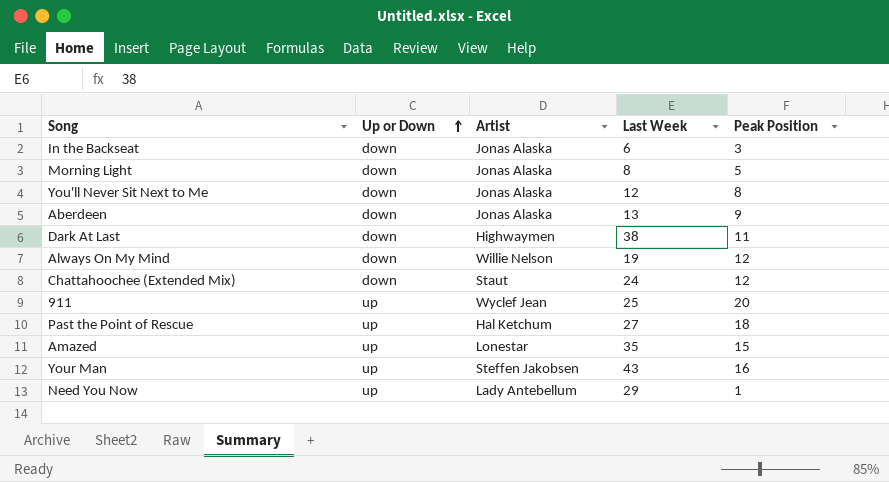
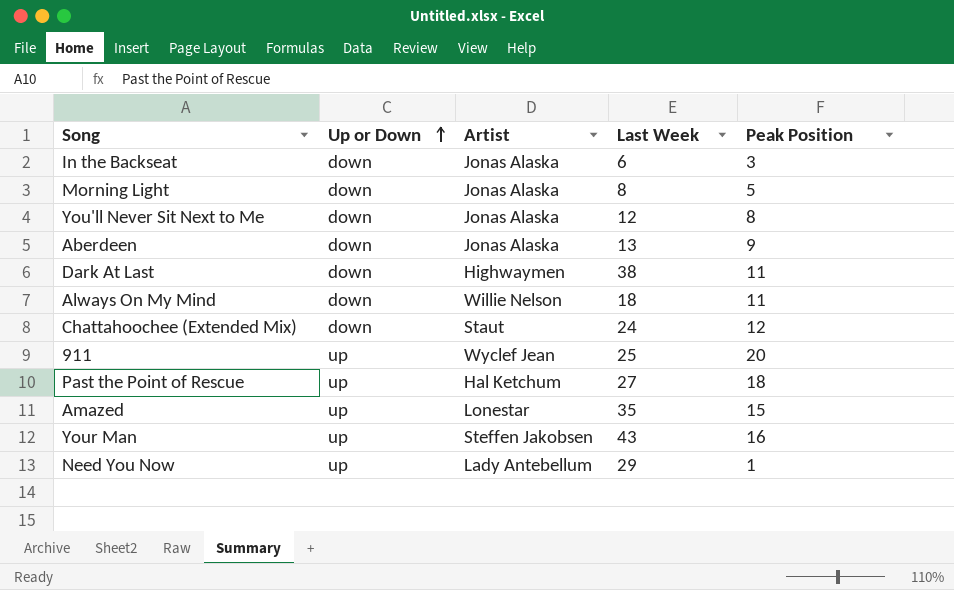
Always On My Mind | Last Week: 19 -> 18
Always On My Mind | Peak Position: 12 -> 11

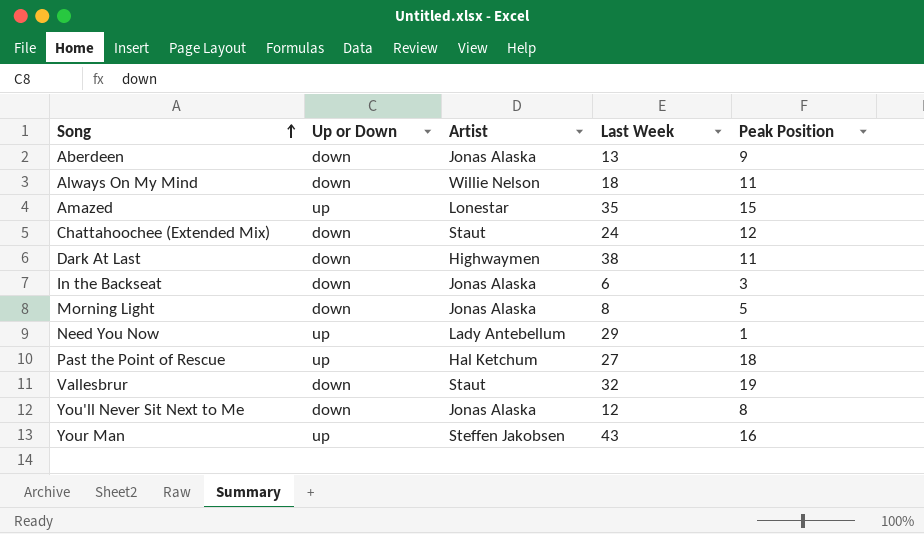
row order: Up or Down ascending -> Song ascending
row 911: up | Wyclef Jean | 25 | 20 -> none
row Vallesbrur: none -> down | Staut | 32 | 19

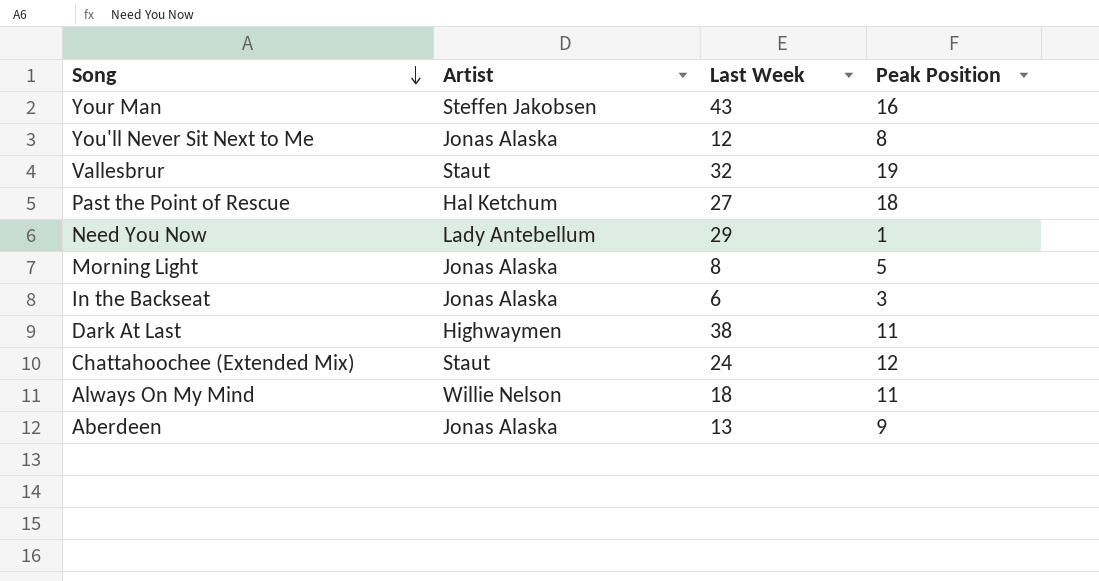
row order: Song ascending -> Song descending
column Up or Down | position: 2 -> none
row Amazed: up | Lonestar | 35 | 15 -> none

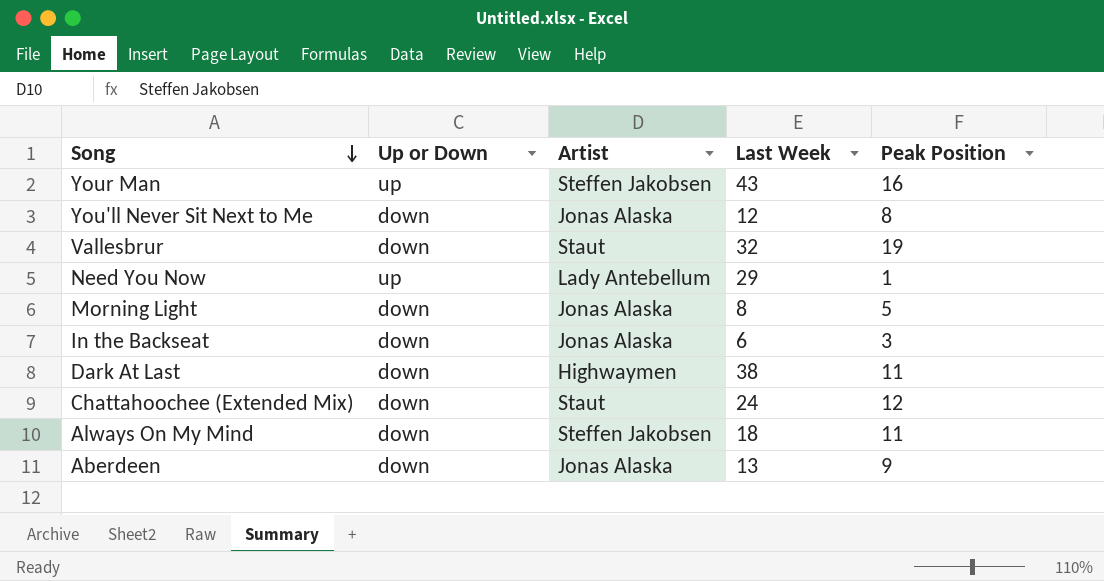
column Up or Down | position: none -> 2
row Past the Point of Rescue: Hal Ketchum | 27 | 18 -> none
Always On My Mind | Artist: Willie Nelson -> Steffen Jakobsen

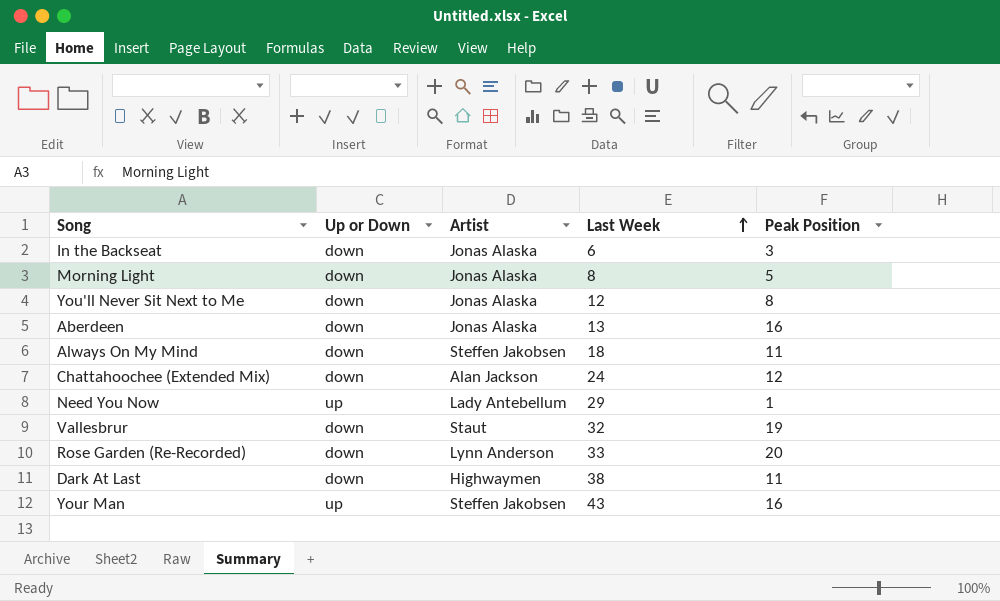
row order: Song descending -> Last Week ascending
Aberdeen | Peak Position: 9 -> 16
Chattahoochee (Extended Mix) | Artist: Staut -> Alan Jackson
row Rose Garden (Re-Recorded): none -> down | Lynn Anderson | 33 | 20

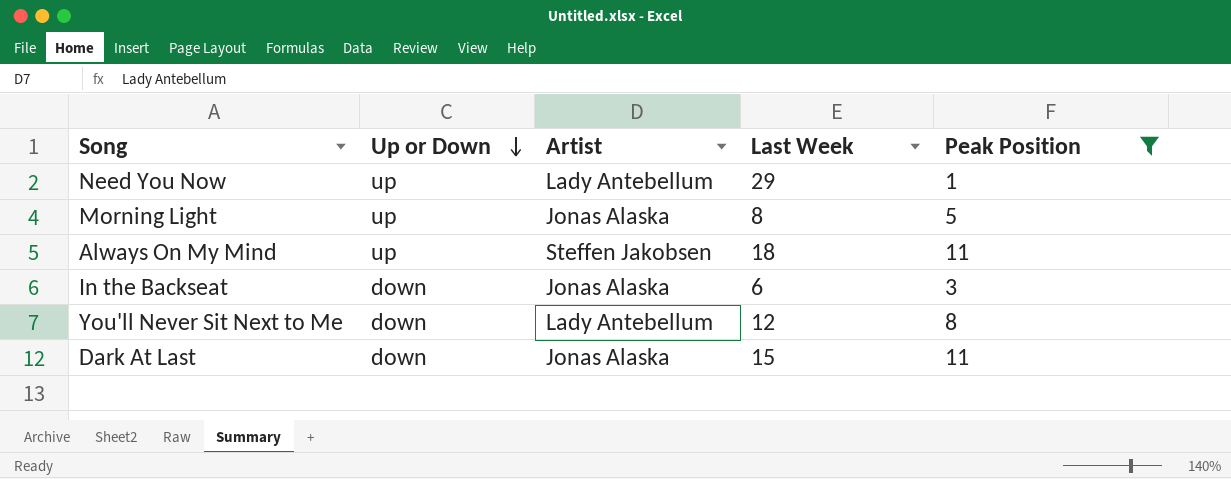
filter: none -> Peak Position <= 11
row order: Last Week ascending -> Up or Down descending
Morning Light | Up or Down: down -> up
Always On My Mind | Up or Down: down -> up
You'll Never Sit Next to Me | Artist: Jonas Alaska -> Lady Antebellum
Dark At Last | Artist: Highwaymen -> Jonas Alaska
Dark At Last | Last Week: 38 -> 15

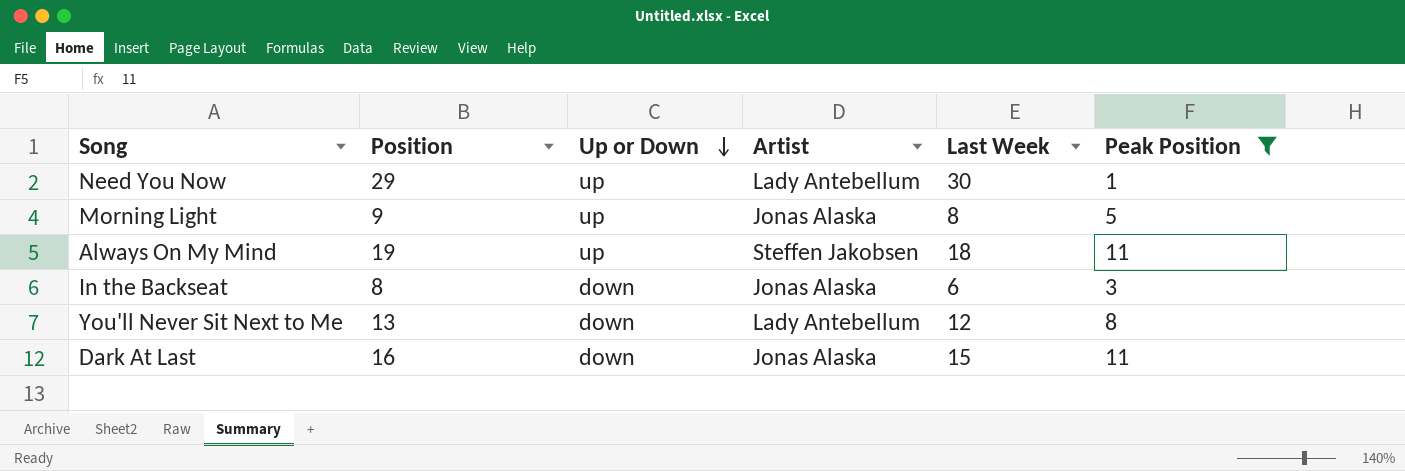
column Position | position: none -> 2
Need You Now | Last Week: 29 -> 30

